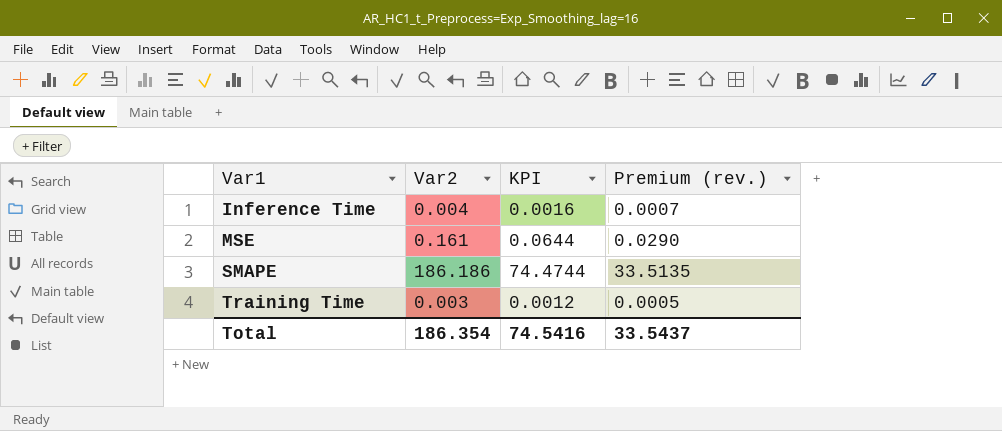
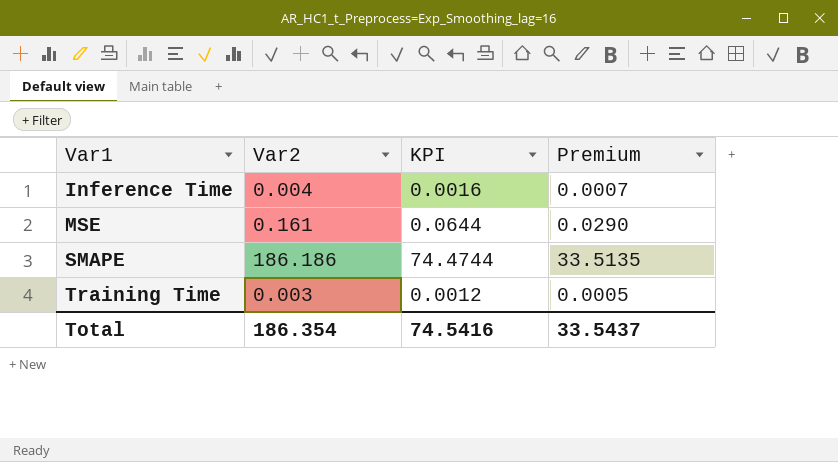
column name: Premium (rev.) -> Premium

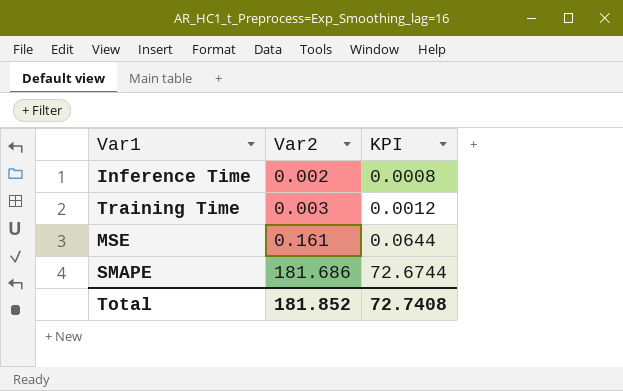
row order: Var1 ascending -> Var2 ascending
column Premium | formula: [Var2] * 0.18 -> none
Inference Time | Var2: 0.004 -> 0.002
Inference Time | KPI: 0.0016 -> 0.0008
SMAPE | Var2: 186.186 -> 181.686
SMAPE | KPI: 74.4744 -> 72.6744
Total | Var2: 186.354 -> 181.852
Total | KPI: 74.5416 -> 72.7408

